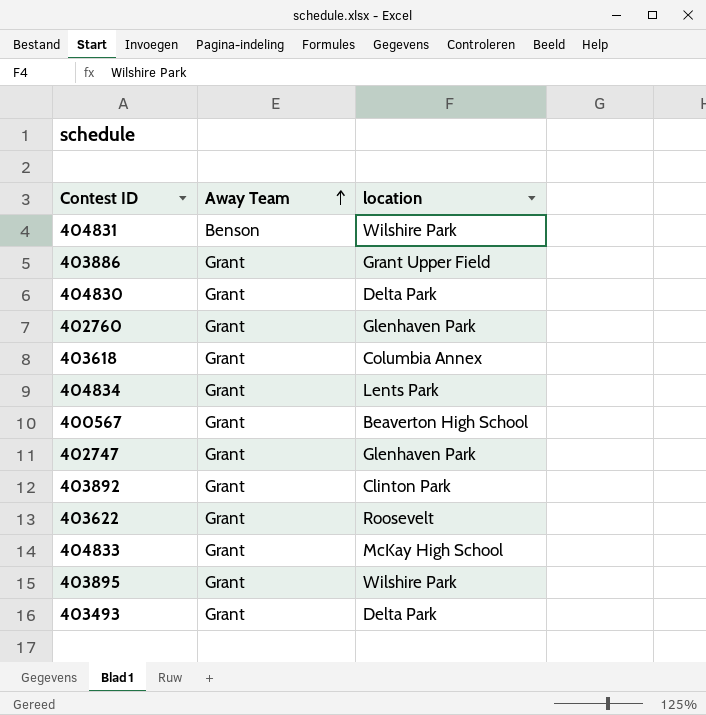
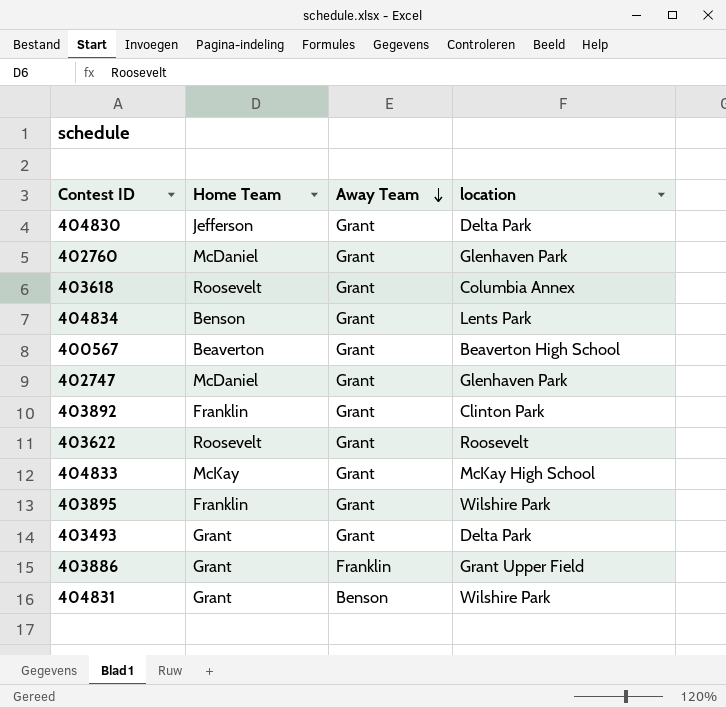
row order: Away Team ascending -> Away Team descending
column Home Team | position: none -> 2
403886 | Away Team: Grant -> Franklin

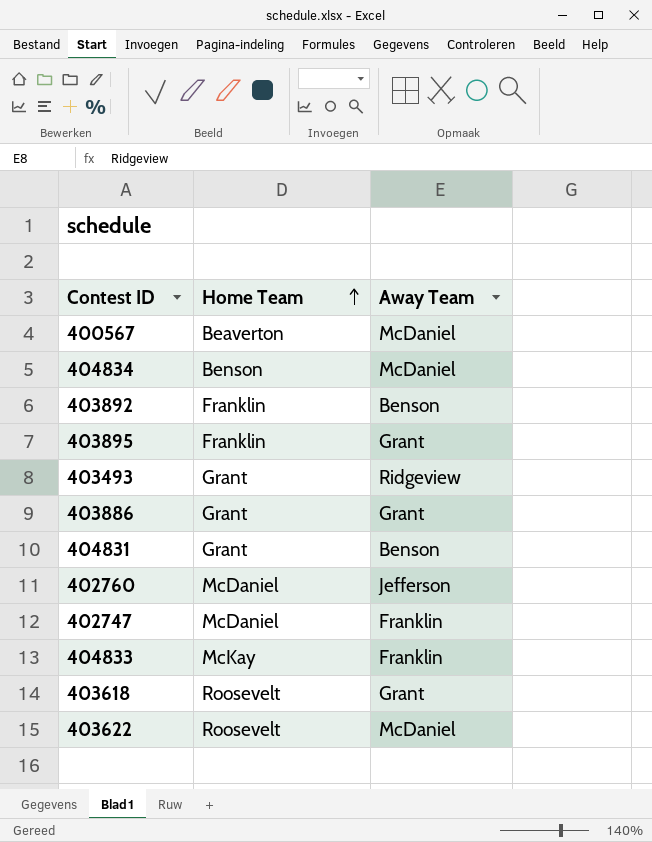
row order: Away Team descending -> Home Team ascending
column location | position: 4 -> none
row 404830: Jefferson | Grant | Delta Park -> none
400567 | Away Team: Grant -> McDaniel
404834 | Away Team: Grant -> McDaniel
403892 | Away Team: Grant -> Benson
403493 | Away Team: Grant -> Ridgeview
403886 | Away Team: Franklin -> Grant
402760 | Away Team: Grant -> Jefferson
402747 | Away Team: Grant -> Franklin
404833 | Away Team: Grant -> Franklin
403622 | Away Team: Grant -> McDaniel

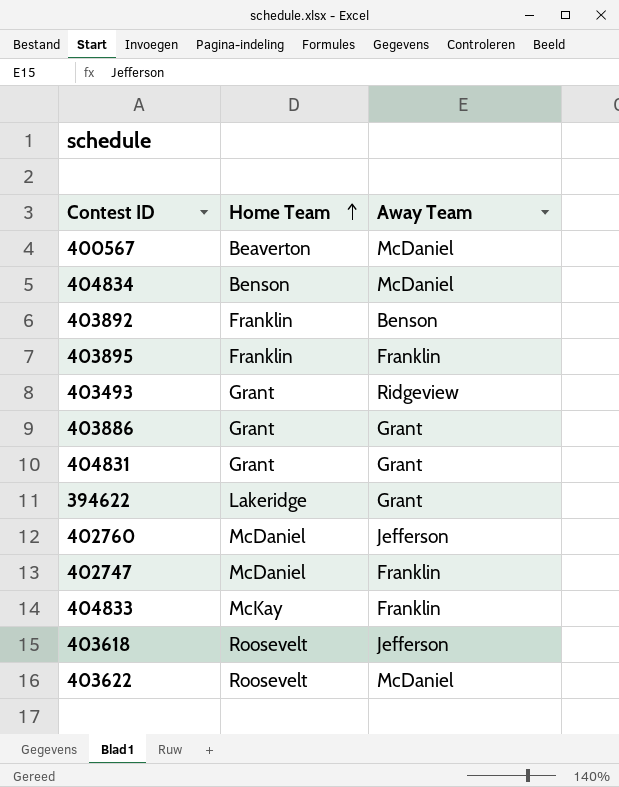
403895 | Away Team: Grant -> Franklin
404831 | Away Team: Benson -> Grant
row 394622: none -> Lakeridge | Grant
403618 | Away Team: Grant -> Jefferson

